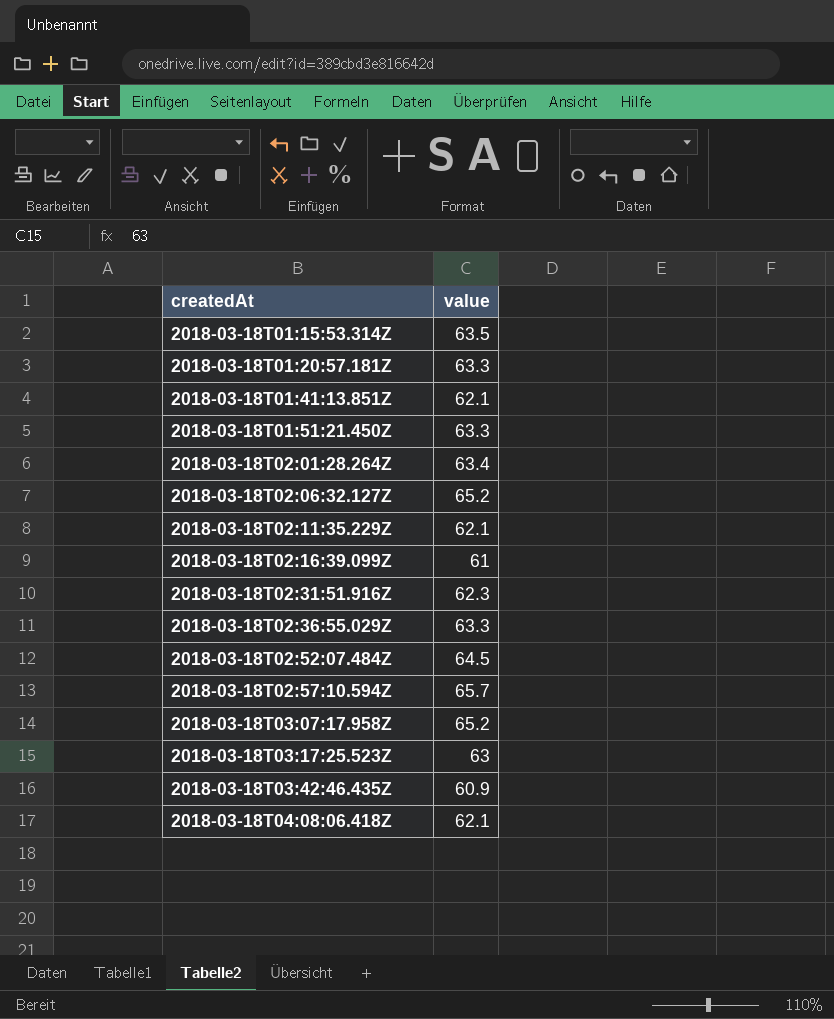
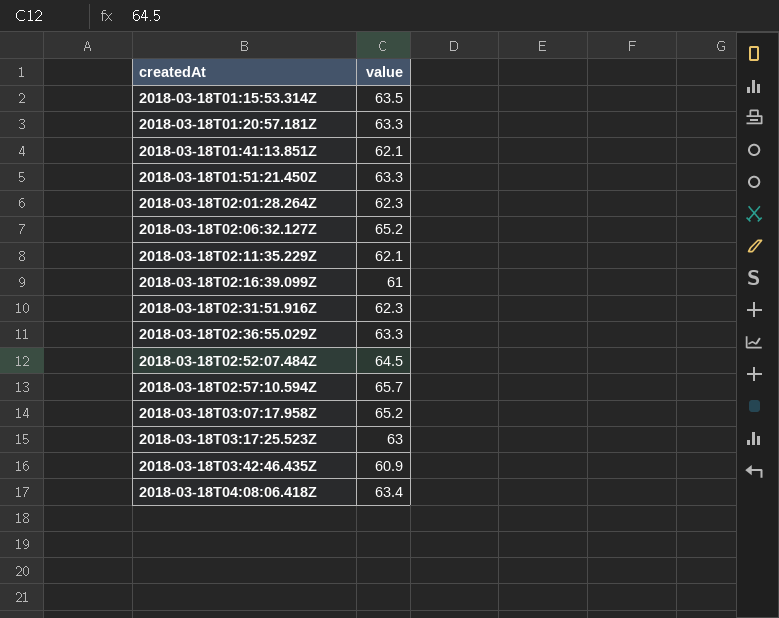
2018-03-18T02:01:28.264Z | value: 63.4 -> 62.3
2018-03-18T04:08:06.418Z | value: 62.1 -> 63.4

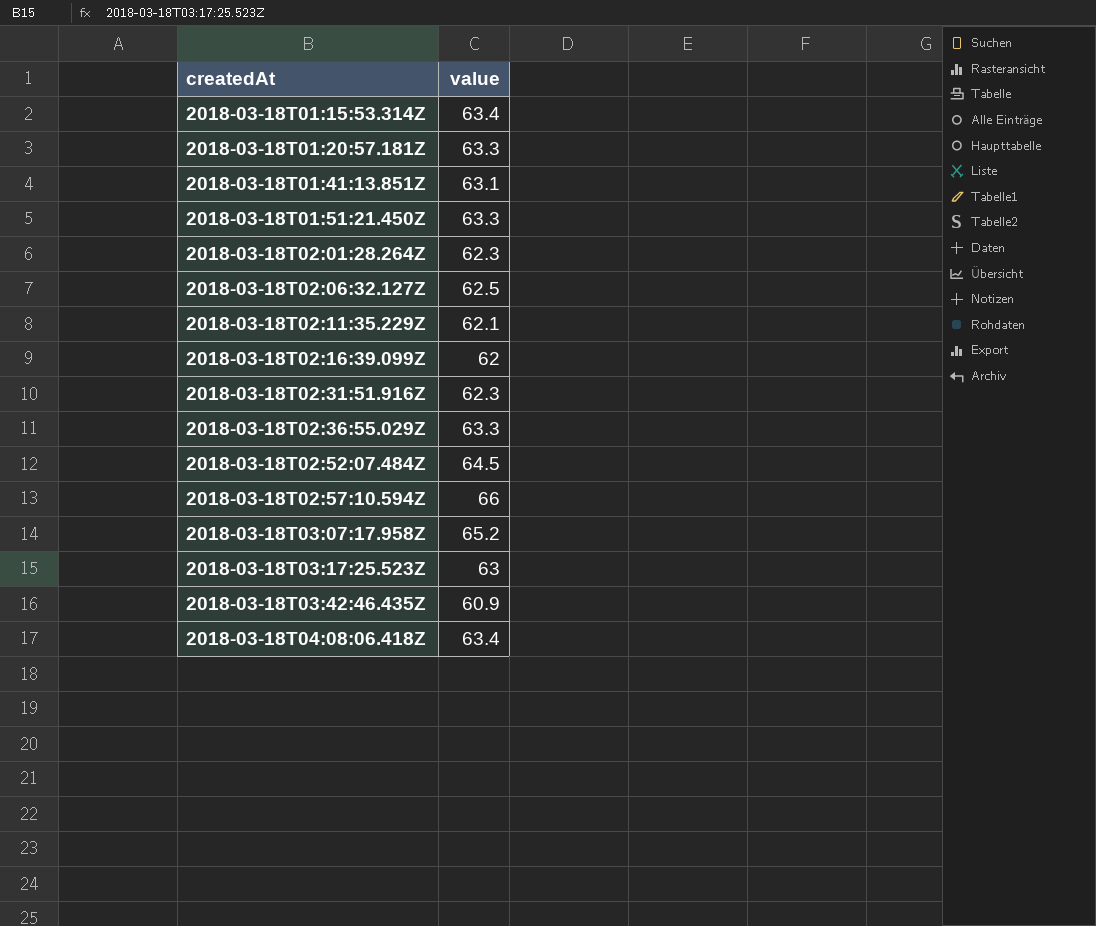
2018-03-18T01:15:53.314Z | value: 63.5 -> 63.4
2018-03-18T01:41:13.851Z | value: 62.1 -> 63.1
2018-03-18T02:06:32.127Z | value: 65.2 -> 62.5
2018-03-18T02:16:39.099Z | value: 61 -> 62
2018-03-18T02:57:10.594Z | value: 65.7 -> 66

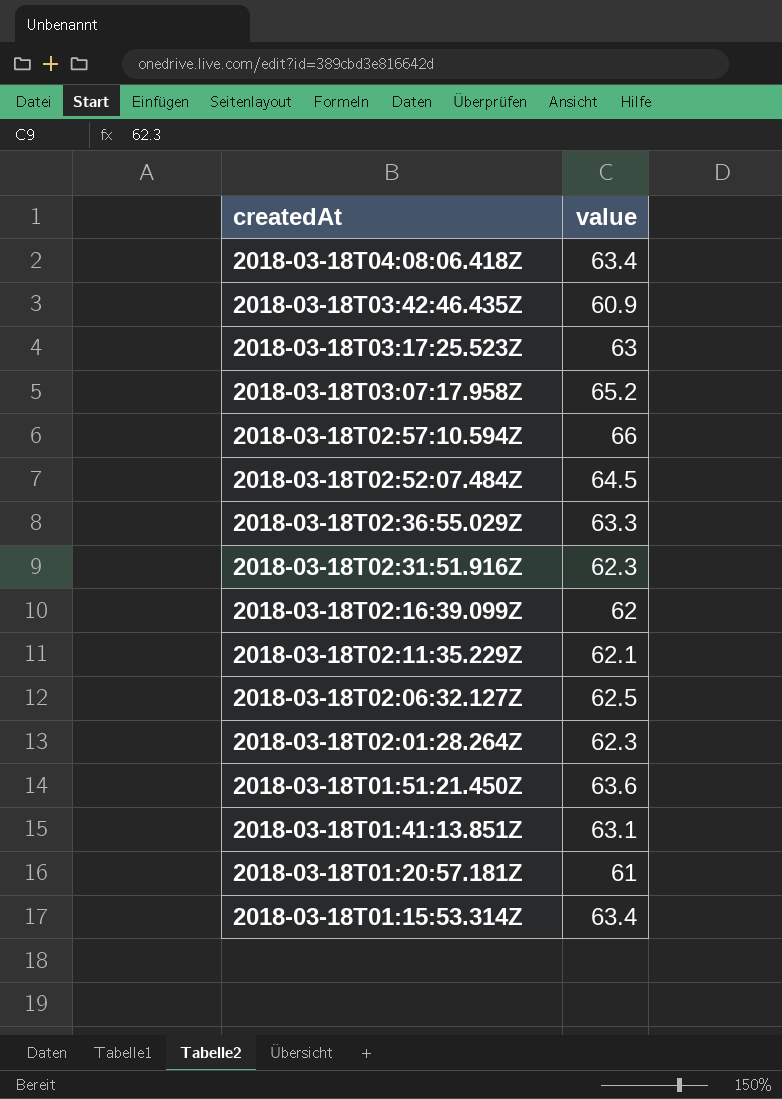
row order: createdAt ascending -> createdAt descending
2018-03-18T01:51:21.450Z | value: 63.3 -> 63.6
2018-03-18T01:20:57.181Z | value: 63.3 -> 61

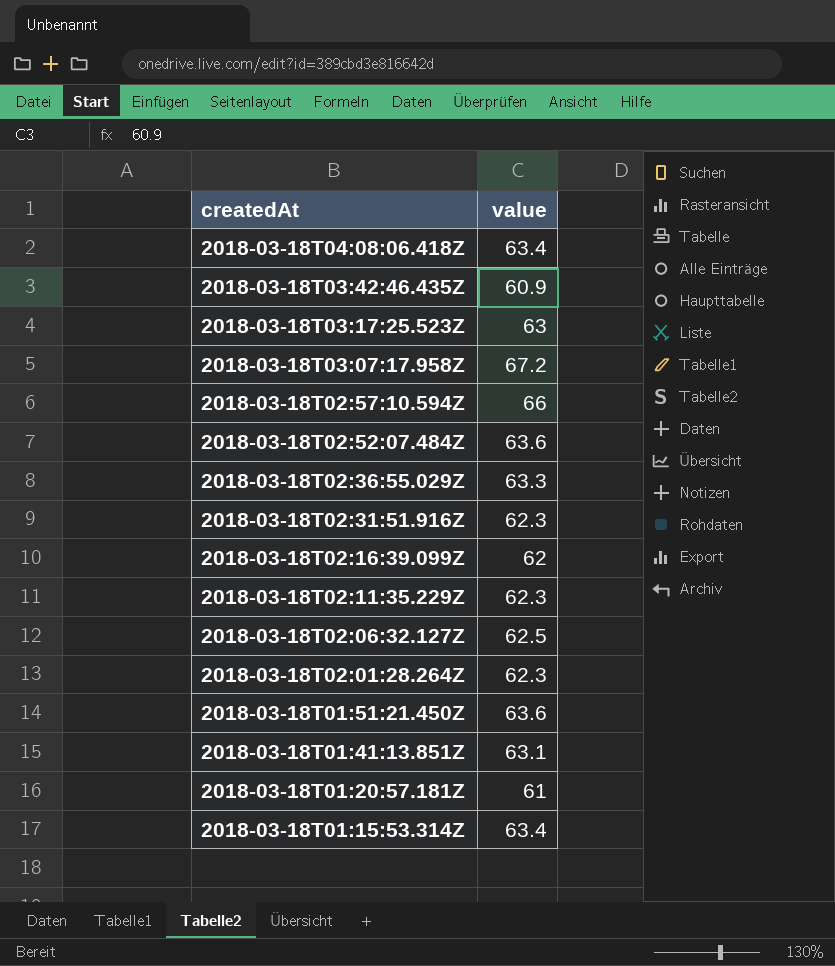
2018-03-18T03:07:17.958Z | value: 65.2 -> 67.2
2018-03-18T02:52:07.484Z | value: 64.5 -> 63.6
2018-03-18T02:11:35.229Z | value: 62.1 -> 62.3

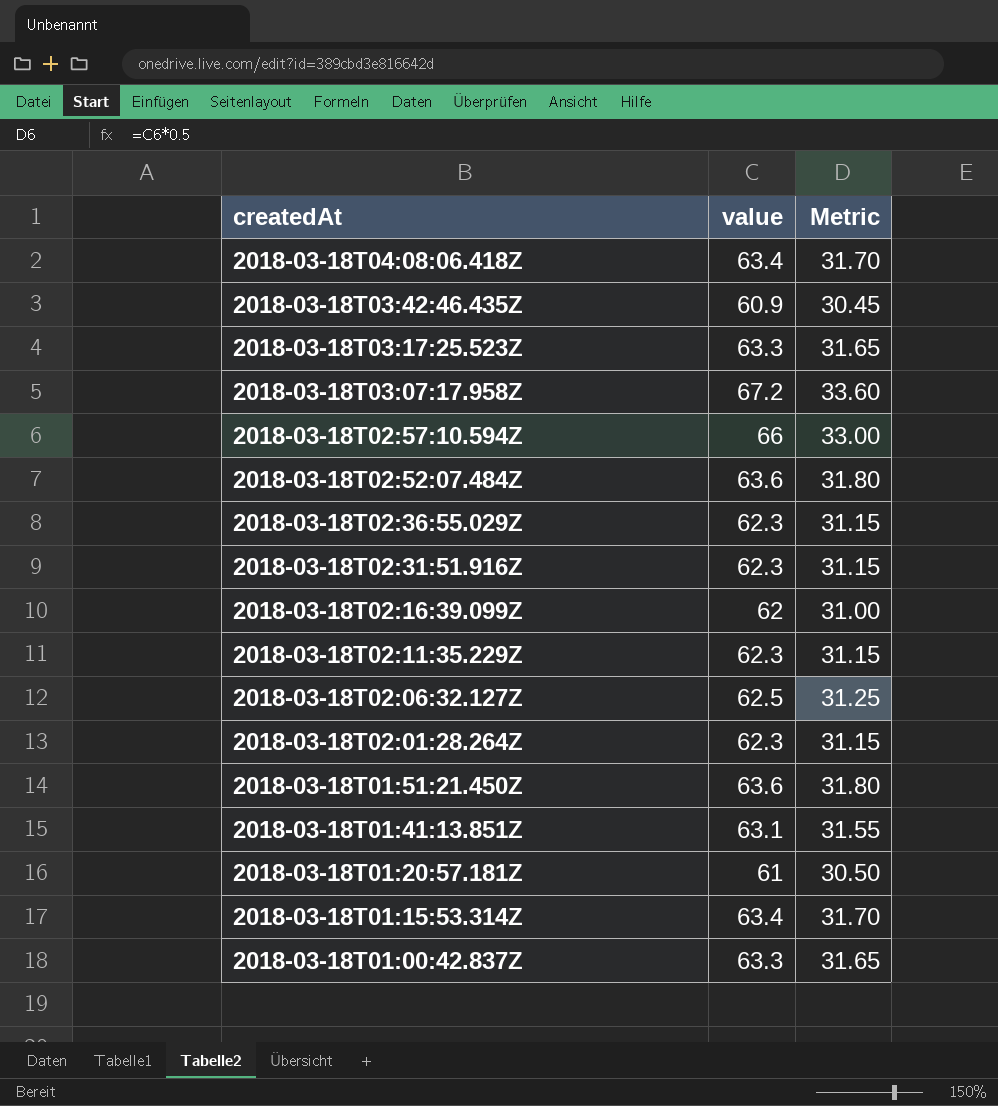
column Metric | formula: none -> [value] * 0.5
2018-03-18T03:17:25.523Z | value: 63 -> 63.3
2018-03-18T02:36:55.029Z | value: 63.3 -> 62.3
row 2018-03-18T01:00:42.837Z: none -> 63.3 | 31.65

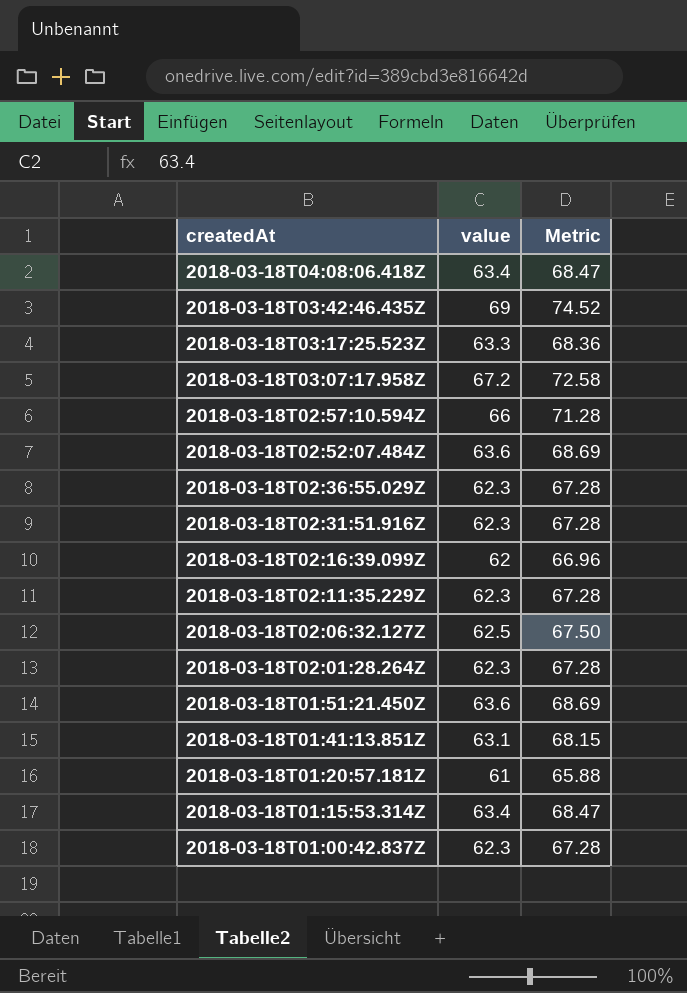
column Metric | formula: [value] * 0.5 -> [value] * 1.08
2018-03-18T03:42:46.435Z | value: 60.9 -> 69
2018-03-18T01:00:42.837Z | value: 63.3 -> 62.3

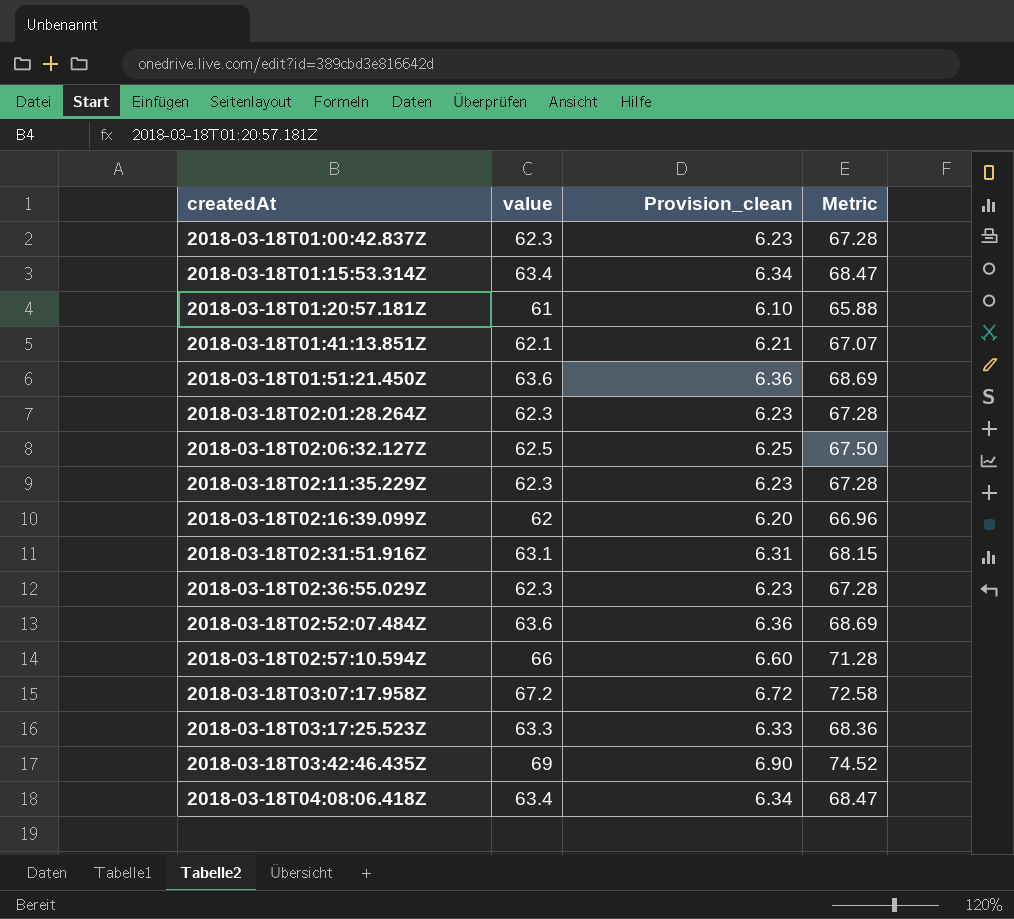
row order: createdAt descending -> createdAt ascending
column Provision_clean | formula: none -> [value] * 0.1
2018-03-18T01:41:13.851Z | value: 63.1 -> 62.1
2018-03-18T01:41:13.851Z | Metric: 68.15 -> 67.07
2018-03-18T02:31:51.916Z | value: 62.3 -> 63.1
2018-03-18T02:31:51.916Z | Metric: 67.28 -> 68.15

